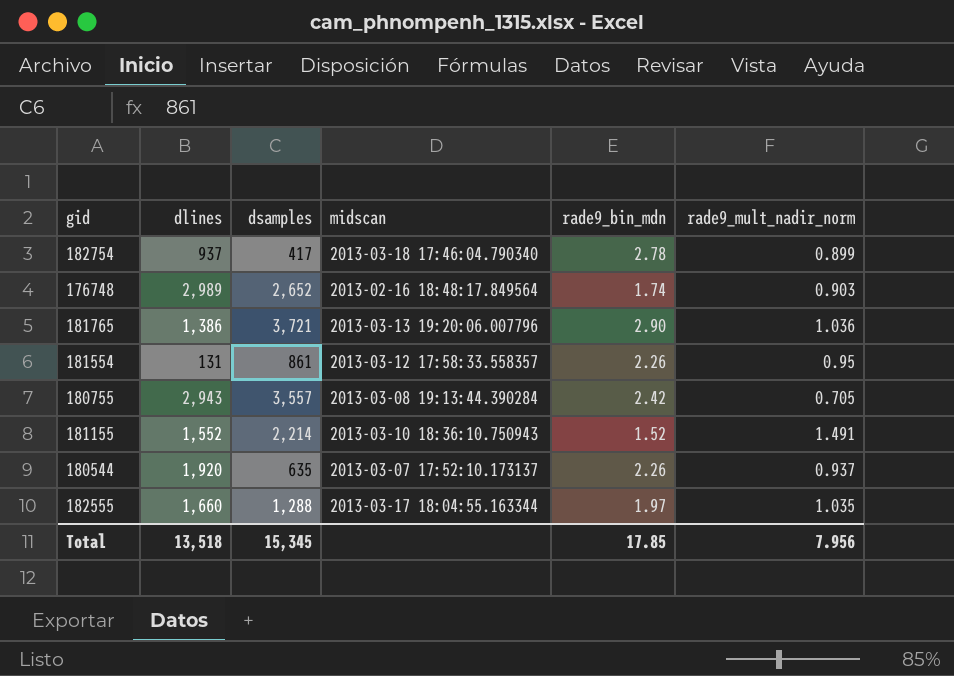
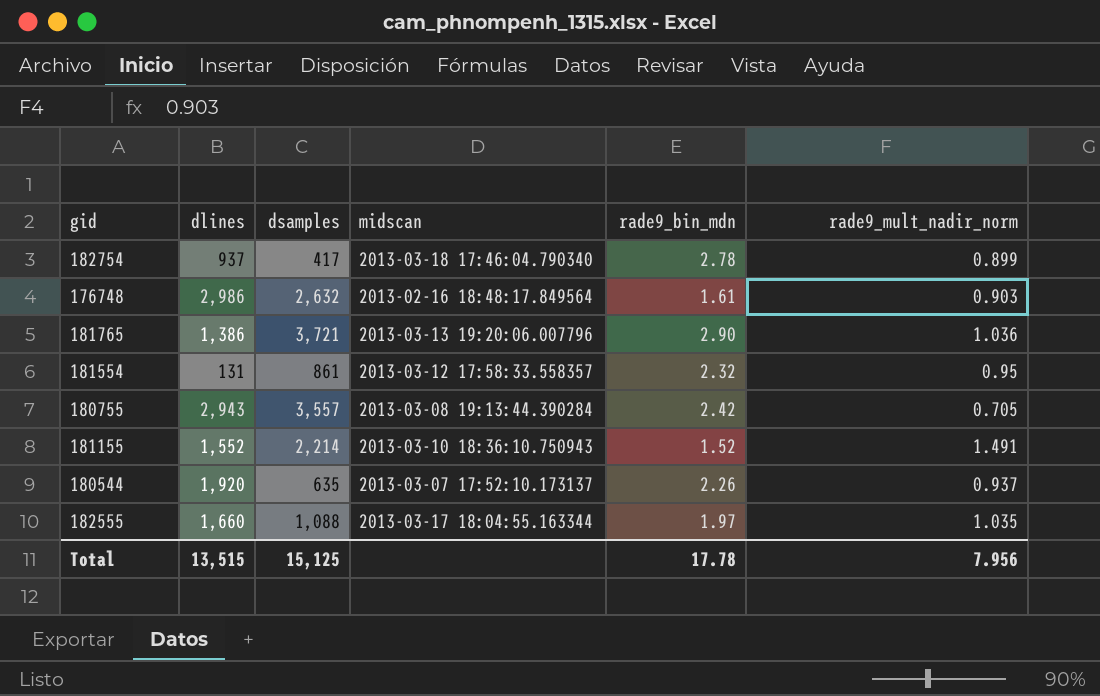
176748 | dlines: 2,989 -> 2,986
176748 | dsamples: 2,652 -> 2,632
176748 | rade9_bin_mdn: 1.74 -> 1.61
181554 | rade9_bin_mdn: 2.26 -> 2.32
182555 | dsamples: 1,288 -> 1,088
Total | dlines: 13,518 -> 13,515
Total | dsamples: 15,345 -> 15,125
Total | rade9_bin_mdn: 17.85 -> 17.78

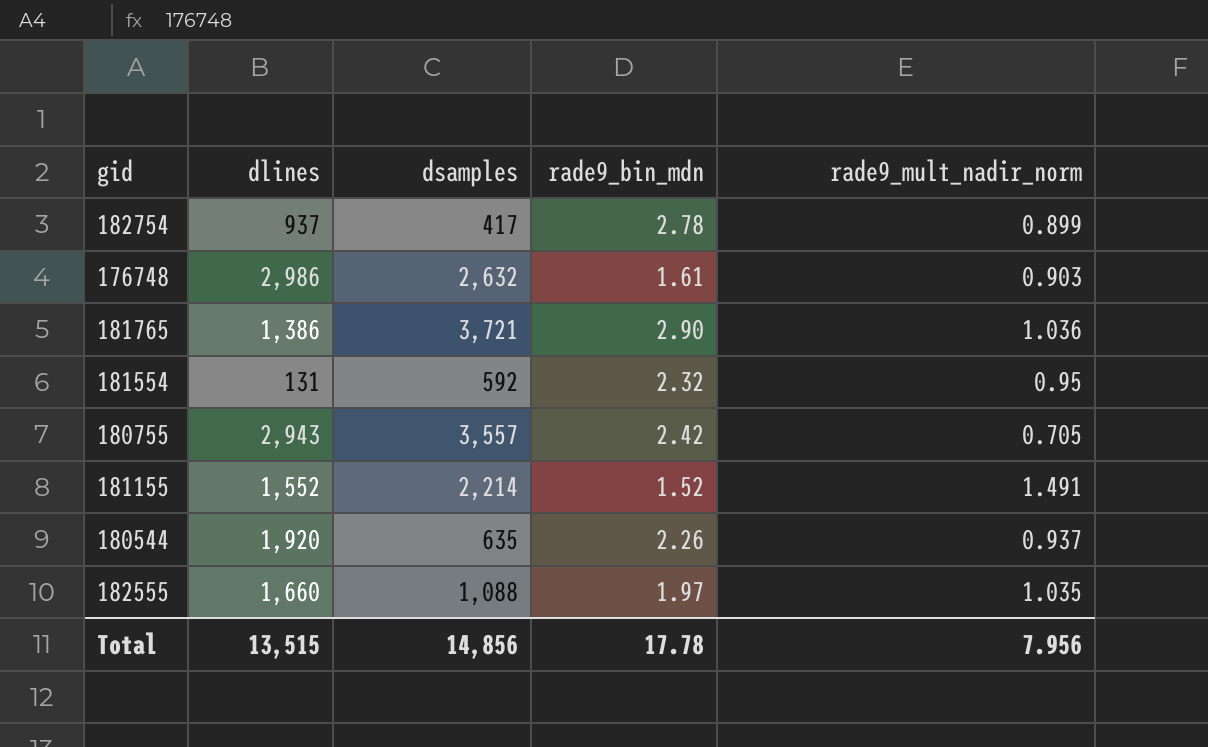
column midscan | position: 4 -> none
181554 | dsamples: 861 -> 592
Total | dsamples: 15,125 -> 14,856

